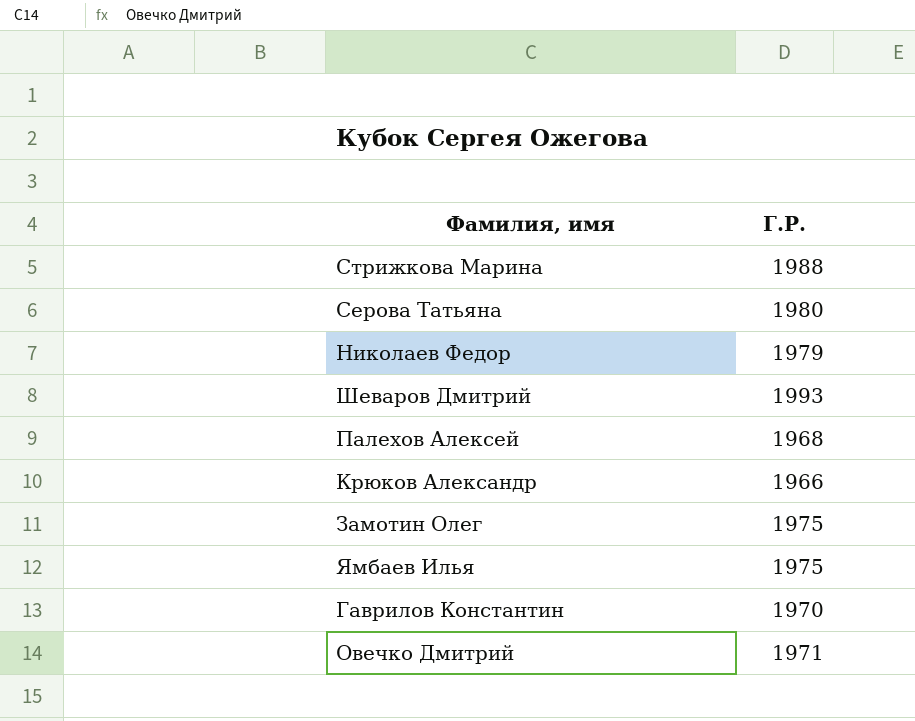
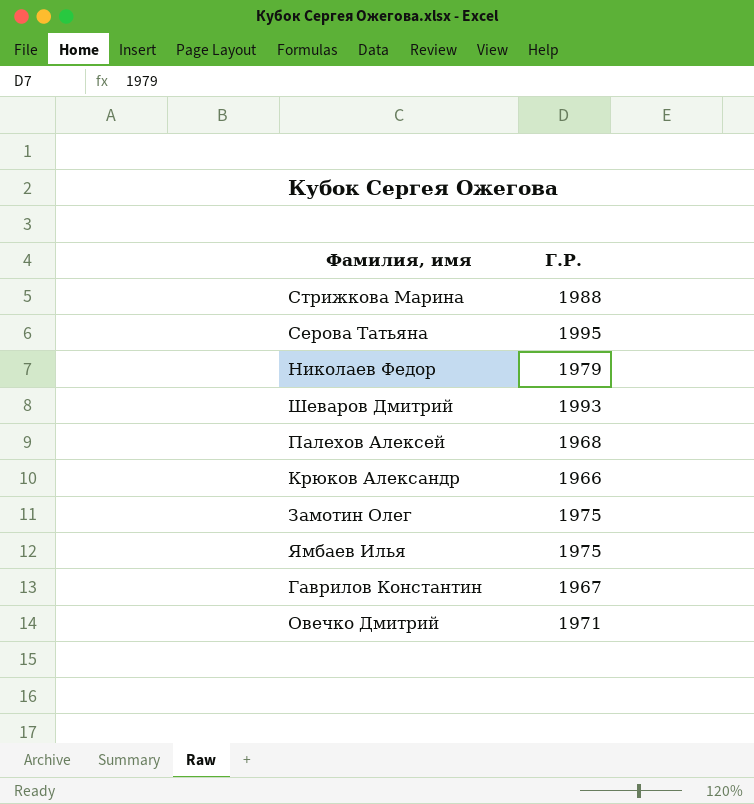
Серова Татьяна | Г.Р.: 1980 -> 1995
Гаврилов Константин | Г.Р.: 1970 -> 1967

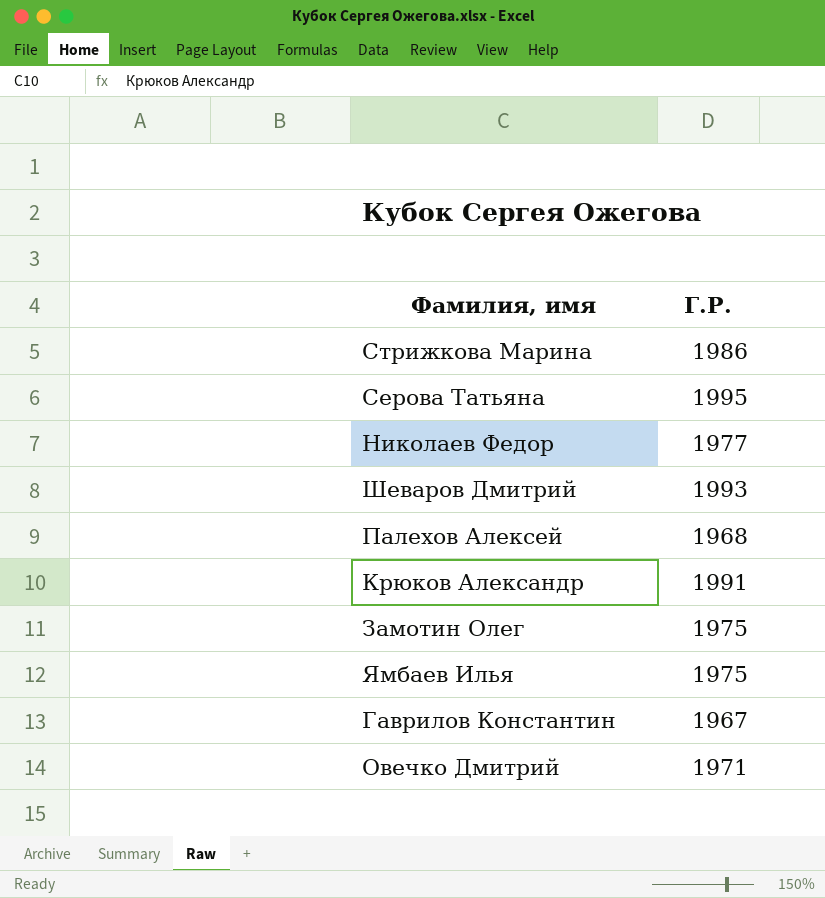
Стрижкова Марина | Г.Р.: 1988 -> 1986
Николаев Федор | Г.Р.: 1979 -> 1977
Крюков Александр | Г.Р.: 1966 -> 1991

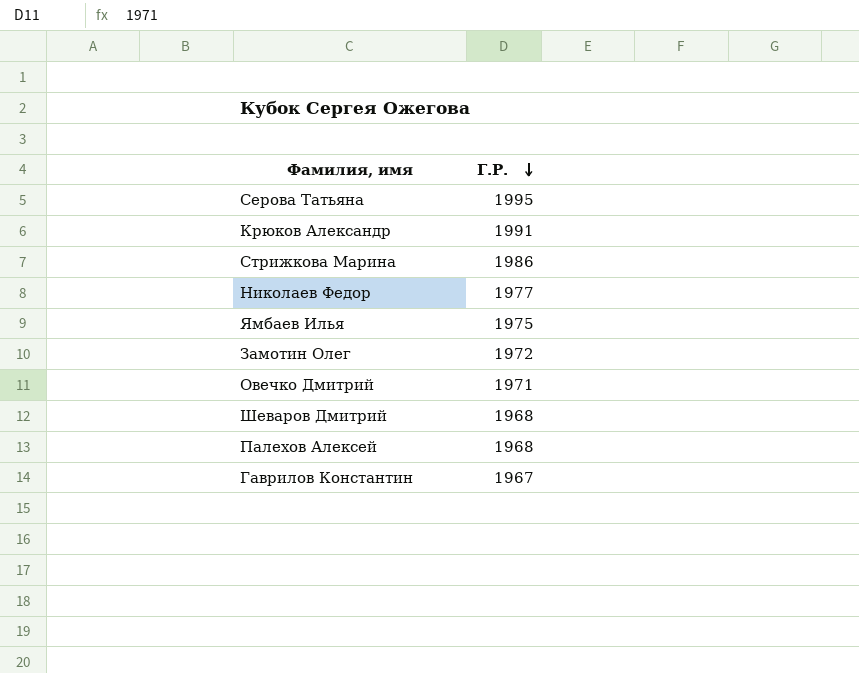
row order: none -> Г.Р. descending
Замотин Олег | Г.Р.: 1975 -> 1972
Шеваров Дмитрий | Г.Р.: 1993 -> 1968

